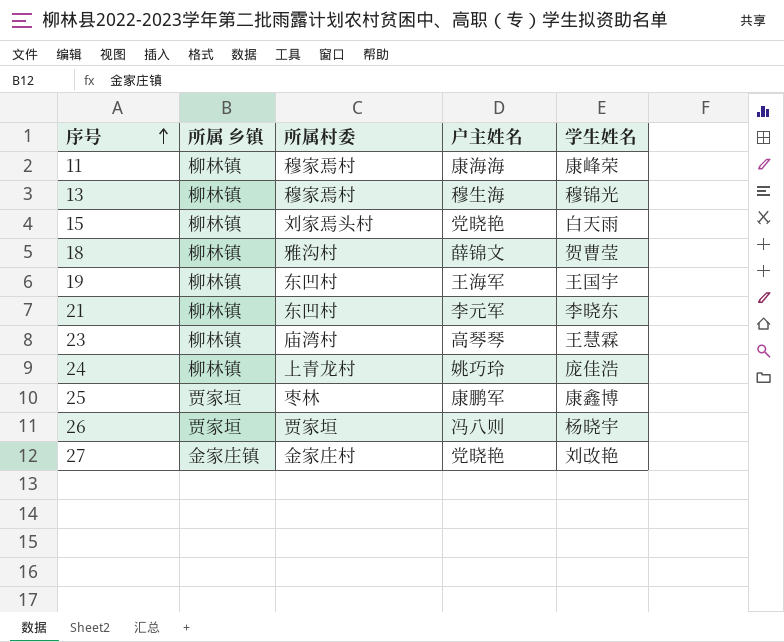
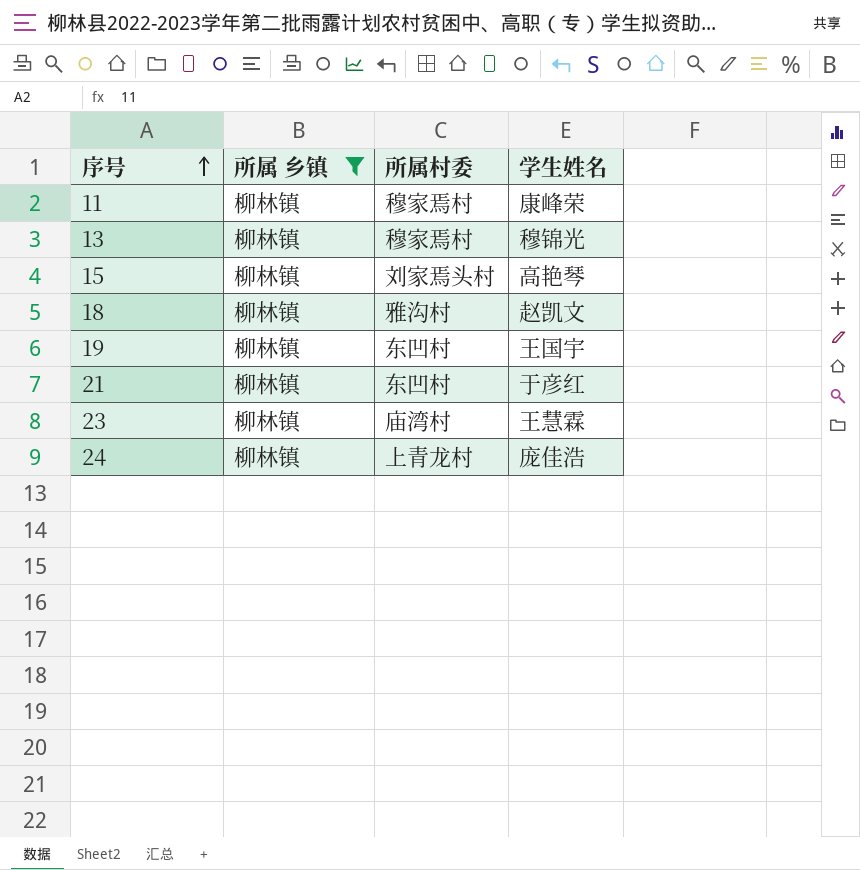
filter: none -> 所属 乡镇 = 柳林镇
column 户主姓名 | position: 4 -> none
15 | 学生姓名: 白天雨 -> 高艳琴
18 | 学生姓名: 贺曹莹 -> 赵凯文
21 | 学生姓名: 李晓东 -> 于彦红

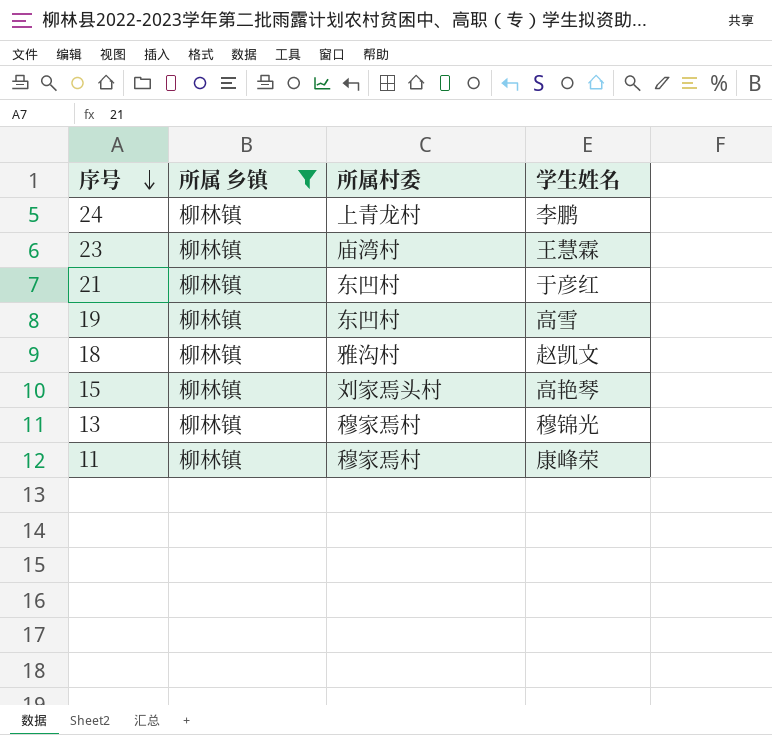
row order: 序号 ascending -> 序号 descending
24 | 学生姓名: 庞佳浩 -> 李鹏
19 | 学生姓名: 王国宇 -> 高雪

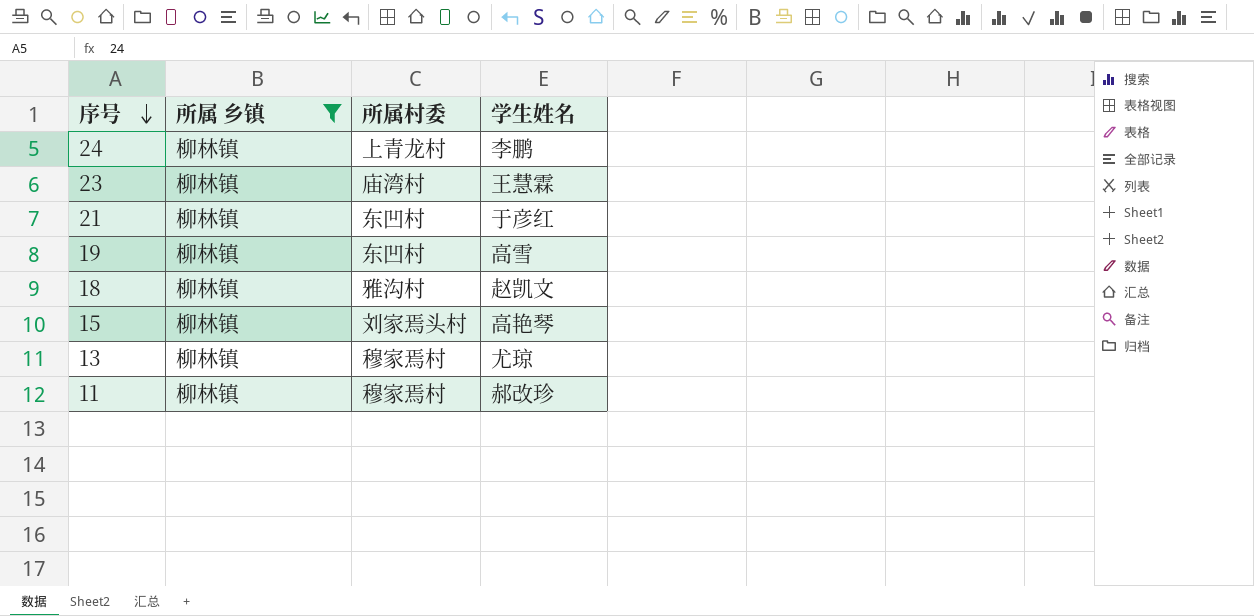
13 | 学生姓名: 穆锦光 -> 尤琼
11 | 学生姓名: 康峰荣 -> 郝改珍

